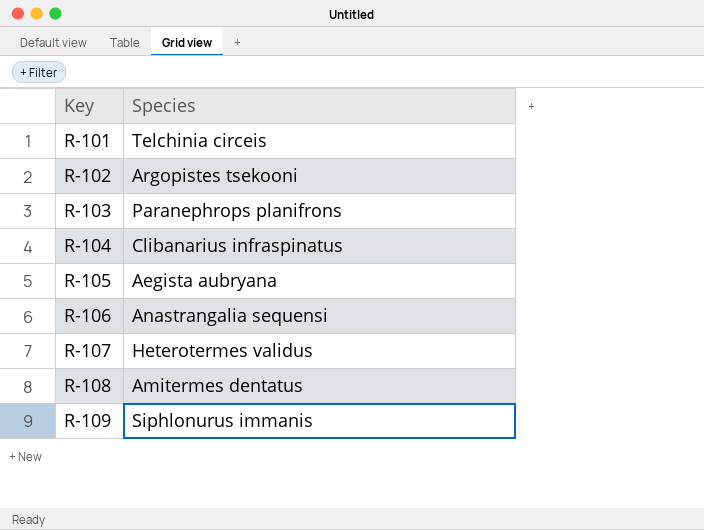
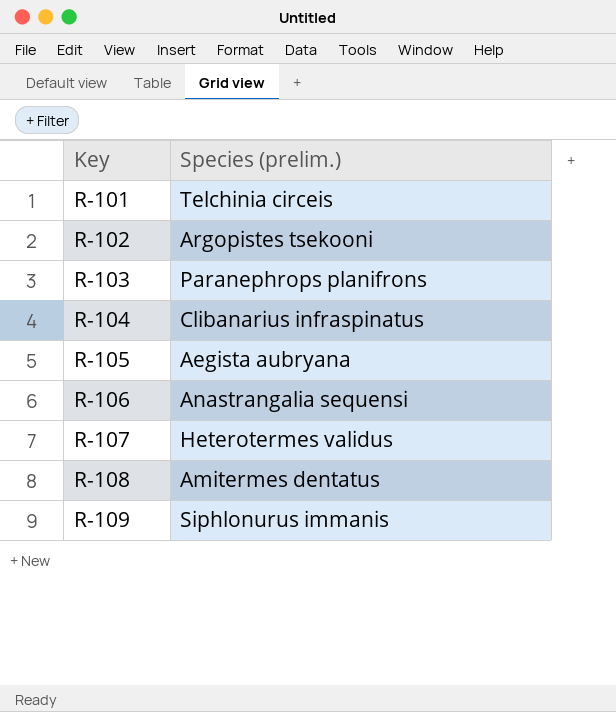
column name: Species -> Species (prelim.)

